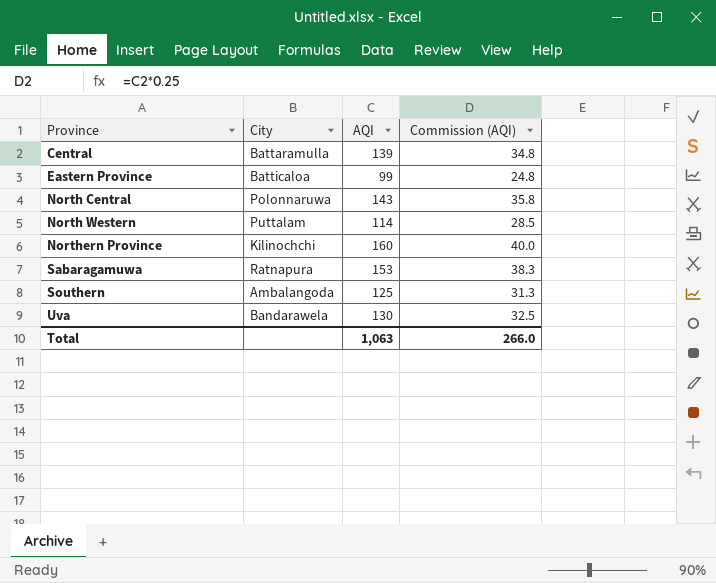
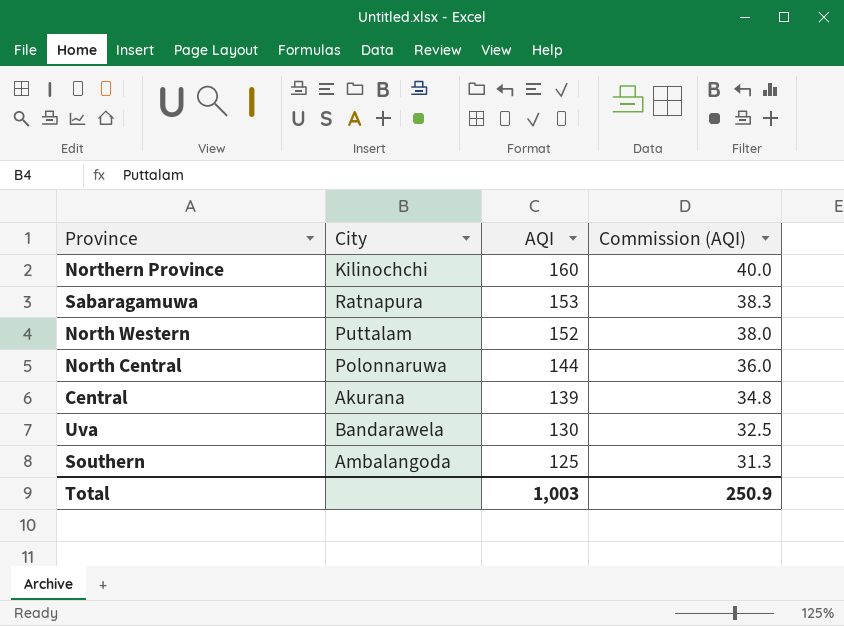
row order: Province ascending -> AQI descending
row Eastern Province: Batticaloa | 99 | 24.8 -> none
North Western | AQI: 114 -> 152
North Western | Commission (AQI): 28.5 -> 38.0
North Central | AQI: 143 -> 144
North Central | Commission (AQI): 35.8 -> 36.0
Central | City: Battaramulla -> Akurana
Total | AQI: 1,063 -> 1,003
Total | Commission (AQI): 266.0 -> 250.9

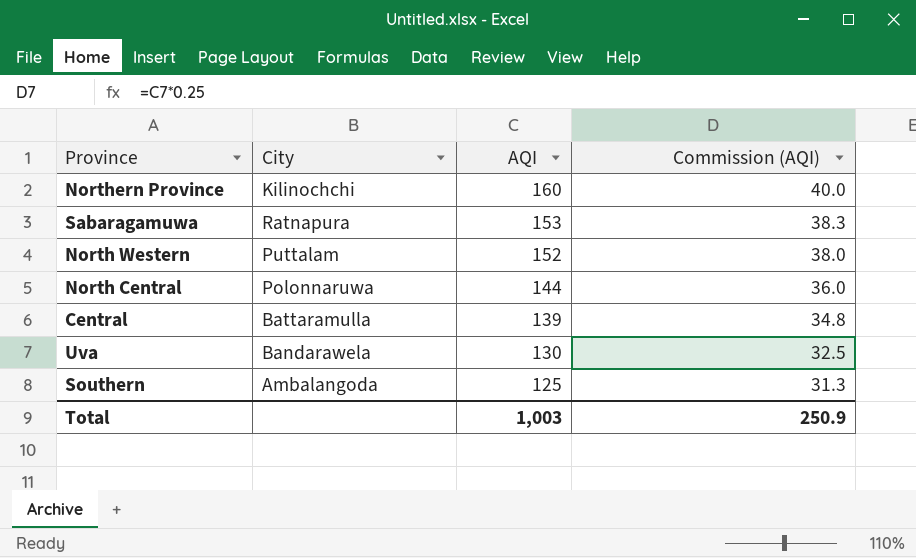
Central | City: Akurana -> Battaramulla

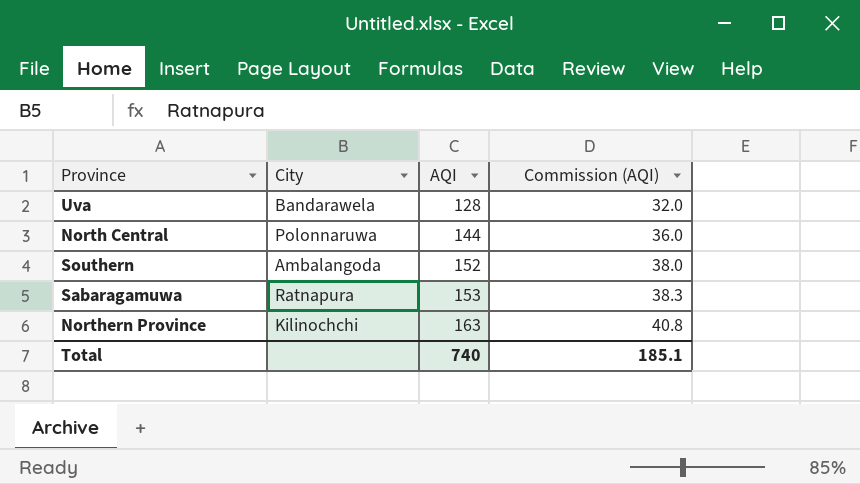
row order: AQI descending -> AQI ascending
row North Western: Puttalam | 152 | 38.0 -> none
row Central: Battaramulla | 139 | 34.8 -> none
Uva | AQI: 130 -> 128
Uva | Commission (AQI): 32.5 -> 32.0
Southern | AQI: 125 -> 152
Southern | Commission (AQI): 31.3 -> 38.0
Northern Province | AQI: 160 -> 163
Northern Province | Commission (AQI): 40.0 -> 40.8
Total | AQI: 1,003 -> 740
Total | Commission (AQI): 250.9 -> 185.1

